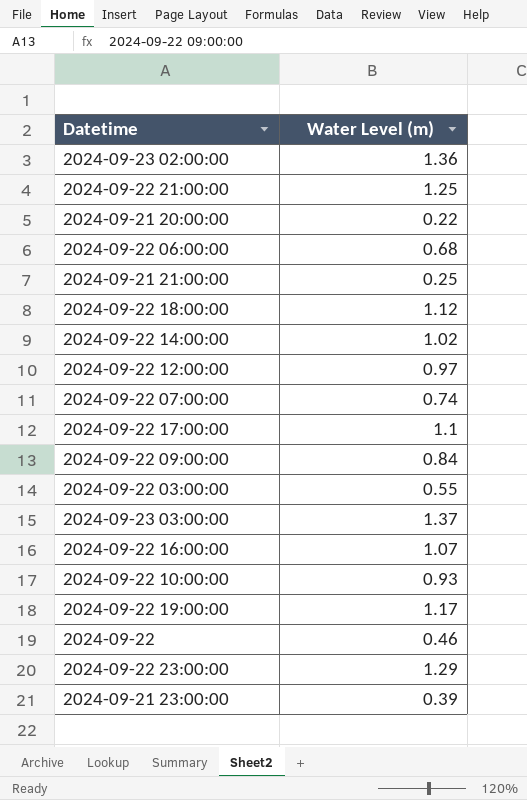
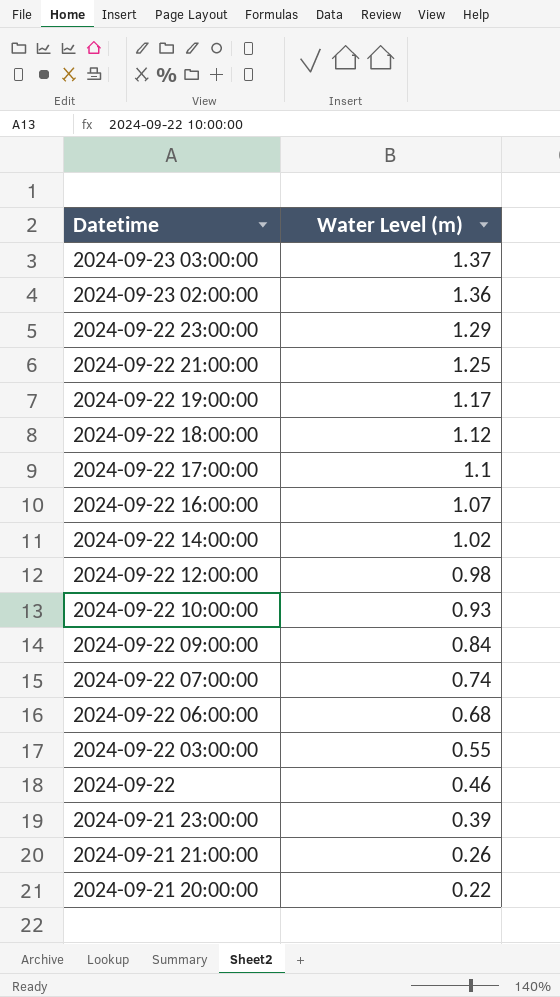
row order: none -> Datetime descending
2024-09-22 12:00:00 | Water Level (m): 0.97 -> 0.98
2024-09-21 21:00:00 | Water Level (m): 0.25 -> 0.26

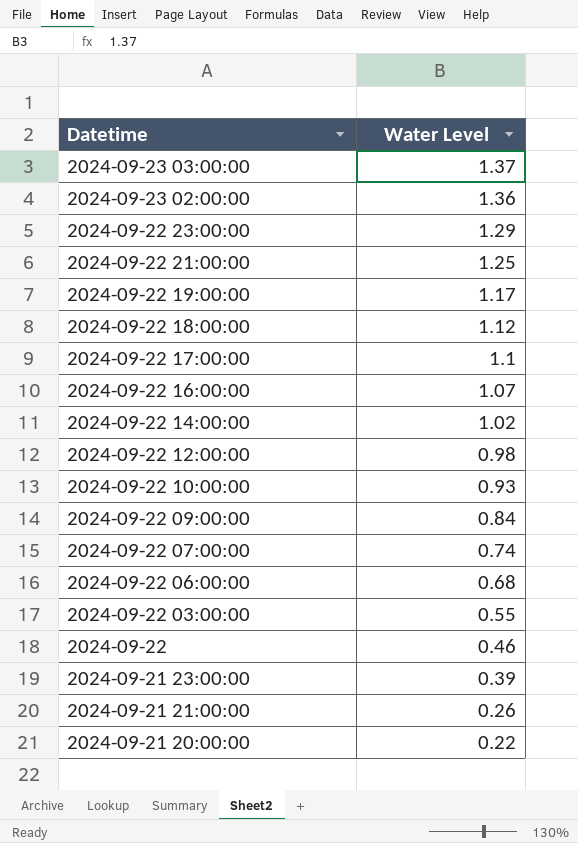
column name: Water Level (m) -> Water Level

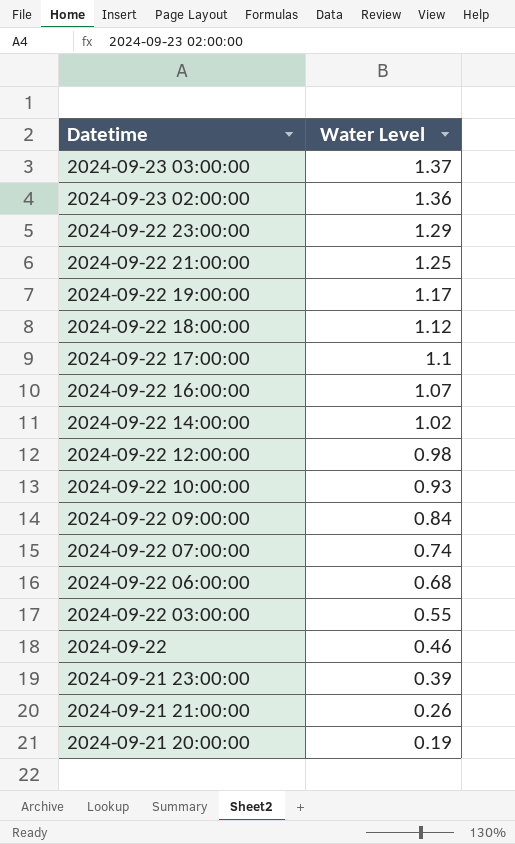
2024-09-21 20:00:00 | Water Level: 0.22 -> 0.19

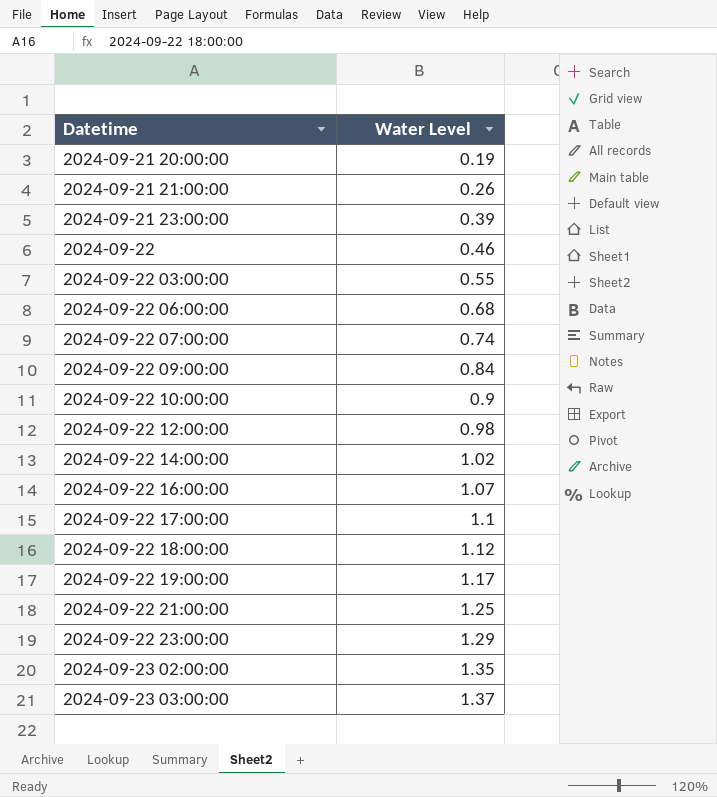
row order: Datetime descending -> Datetime ascending
2024-09-22 10:00:00 | Water Level: 0.93 -> 0.9
2024-09-23 02:00:00 | Water Level: 1.36 -> 1.35

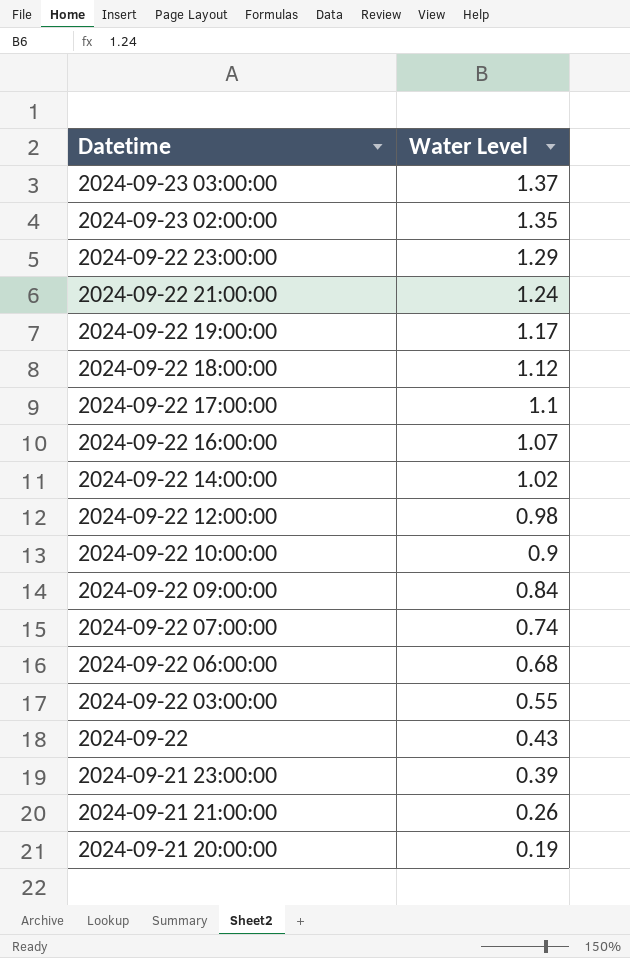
row order: Datetime ascending -> Datetime descending
2024-09-22 21:00:00 | Water Level: 1.25 -> 1.24
2024-09-22 | Water Level: 0.46 -> 0.43

